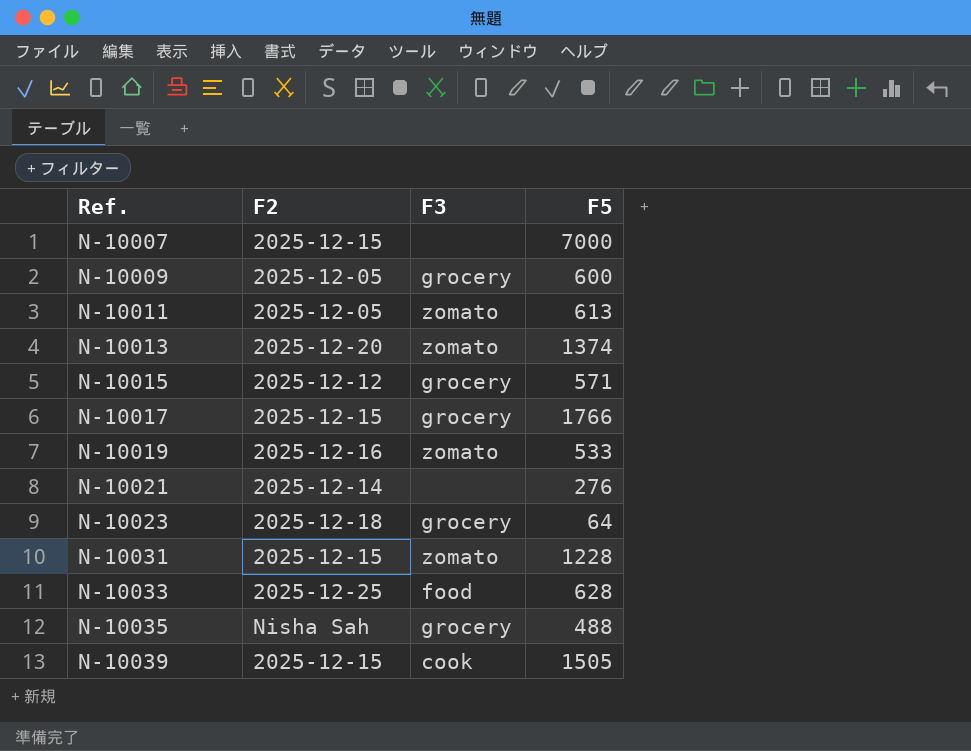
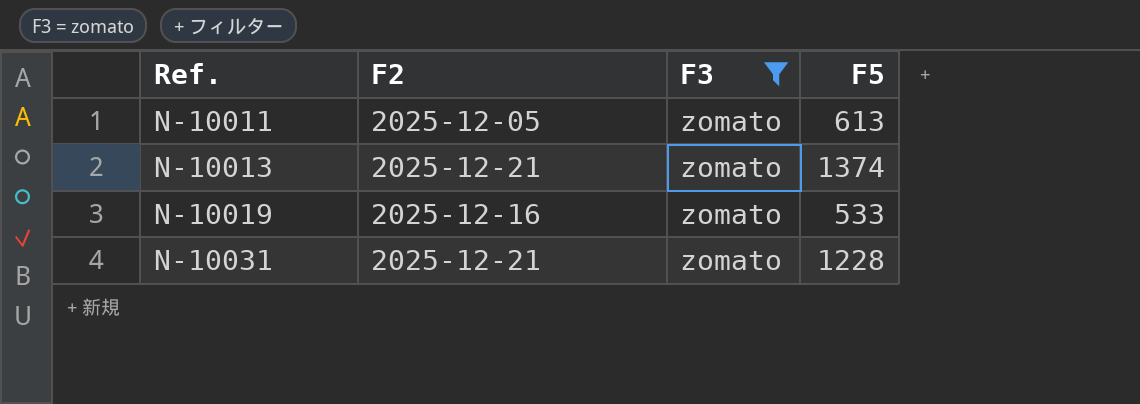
filter: none -> F3 = zomato
N-10013 | F2: 2025-12-20 -> 2025-12-21
N-10031 | F2: 2025-12-15 -> 2025-12-21

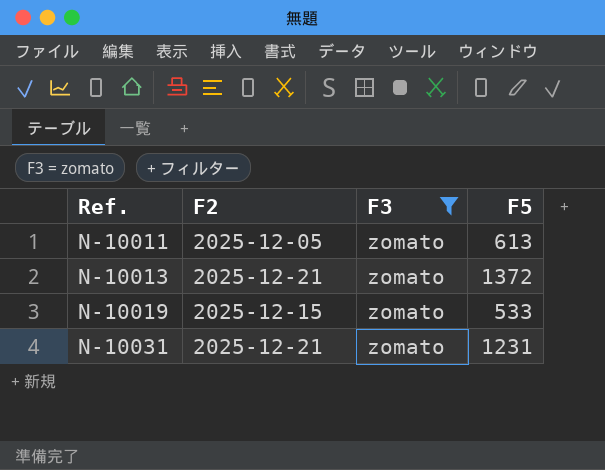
N-10013 | F5: 1374 -> 1372
N-10019 | F2: 2025-12-16 -> 2025-12-15
N-10031 | F5: 1228 -> 1231

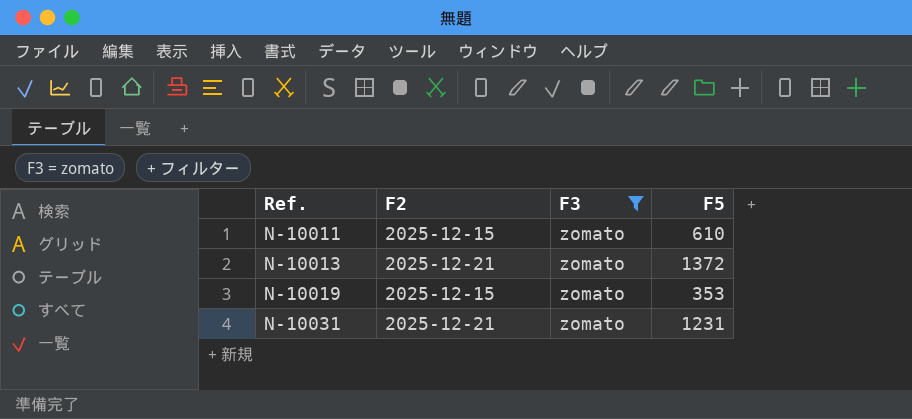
N-10011 | F2: 2025-12-05 -> 2025-12-15
N-10011 | F5: 613 -> 610
N-10019 | F5: 533 -> 353

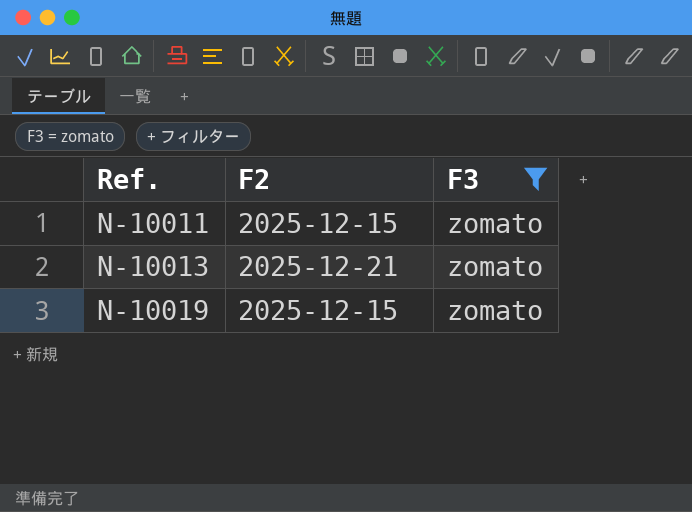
column F5 | position: 4 -> none
row N-10031: 2025-12-21 | zomato | 1231 -> none

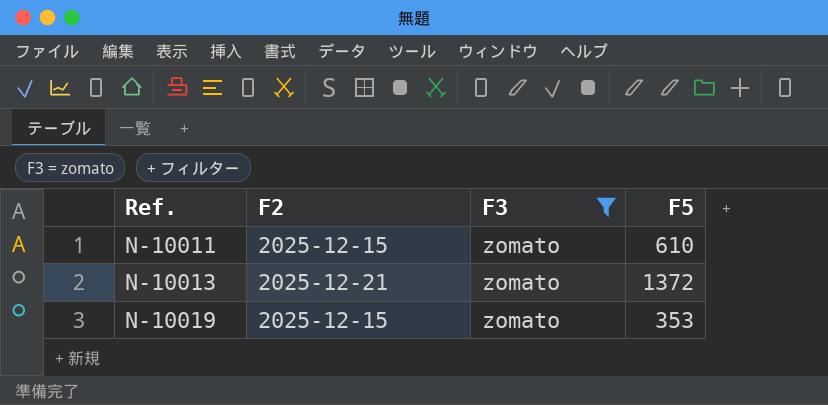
column F5 | position: none -> 4

